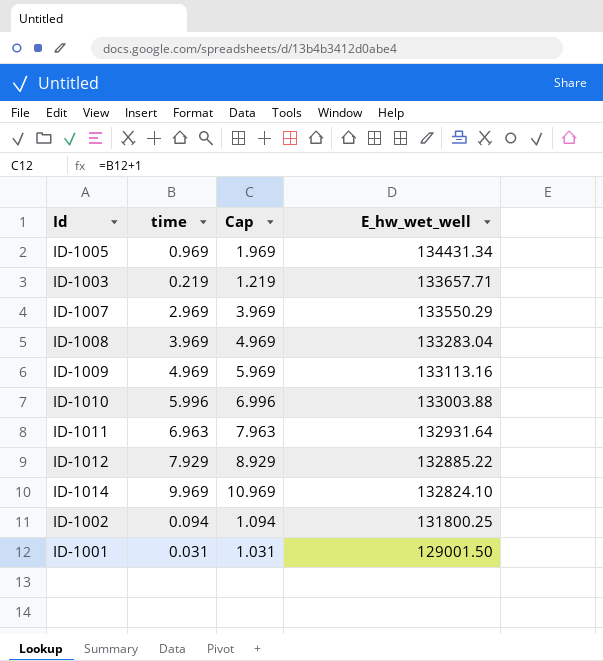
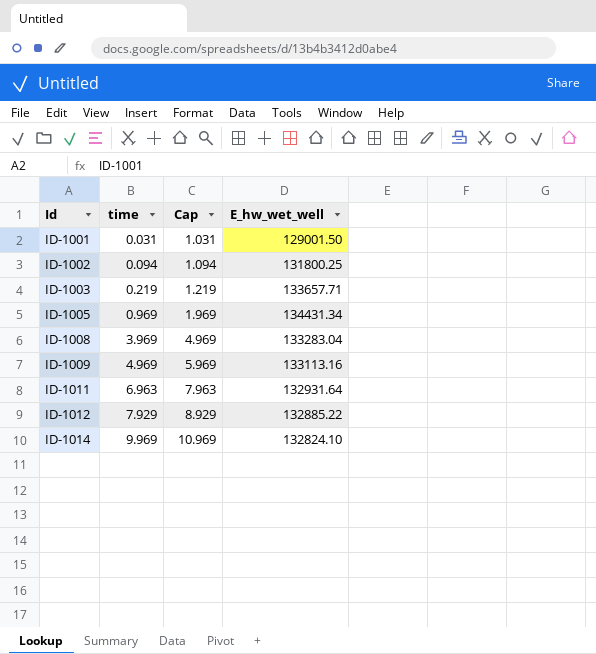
row order: E_hw_wet_well descending -> Id ascending
row ID-1007: 2.969 | 3.969 | 133550.29 -> none
row ID-1010: 5.996 | 6.996 | 133003.88 -> none

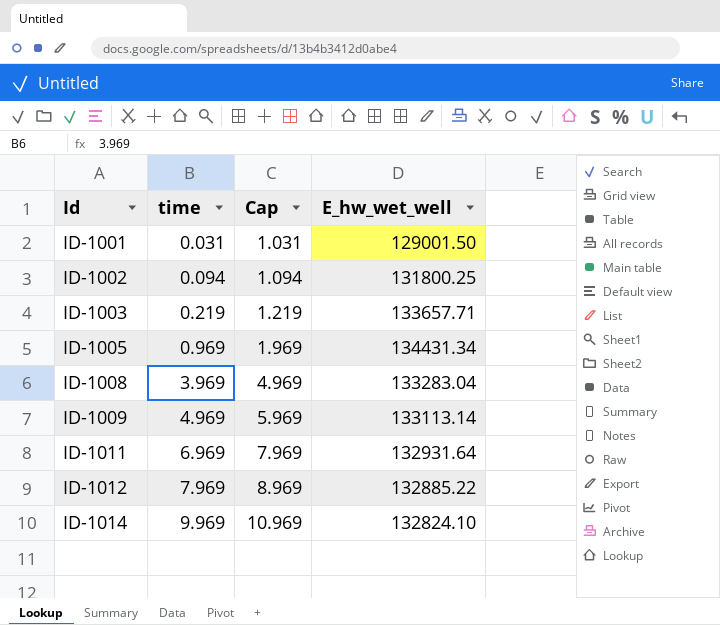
ID-1009 | E_hw_wet_well: 133113.16 -> 133113.14
ID-1011 | time: 6.963 -> 6.969
ID-1011 | Cap: 7.963 -> 7.969
ID-1012 | time: 7.929 -> 7.969
ID-1012 | Cap: 8.929 -> 8.969

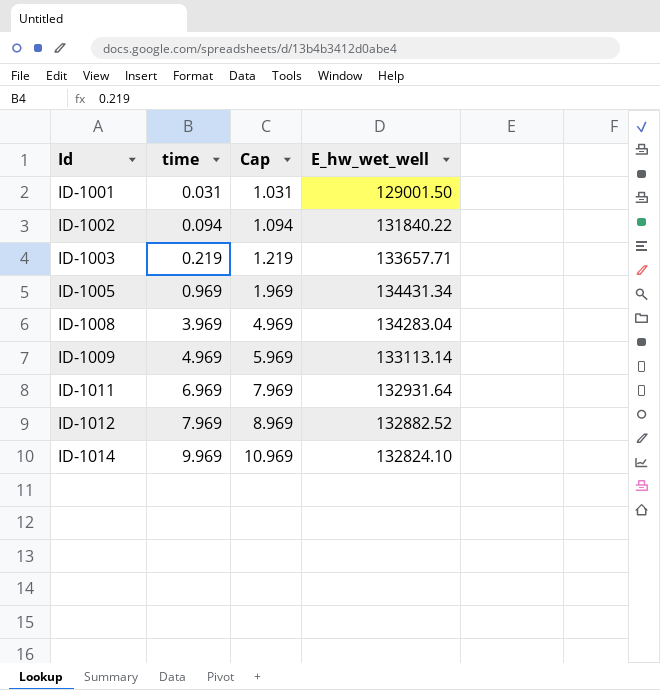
ID-1002 | E_hw_wet_well: 131800.25 -> 131840.22
ID-1008 | E_hw_wet_well: 133283.04 -> 134283.04
ID-1012 | E_hw_wet_well: 132885.22 -> 132882.52

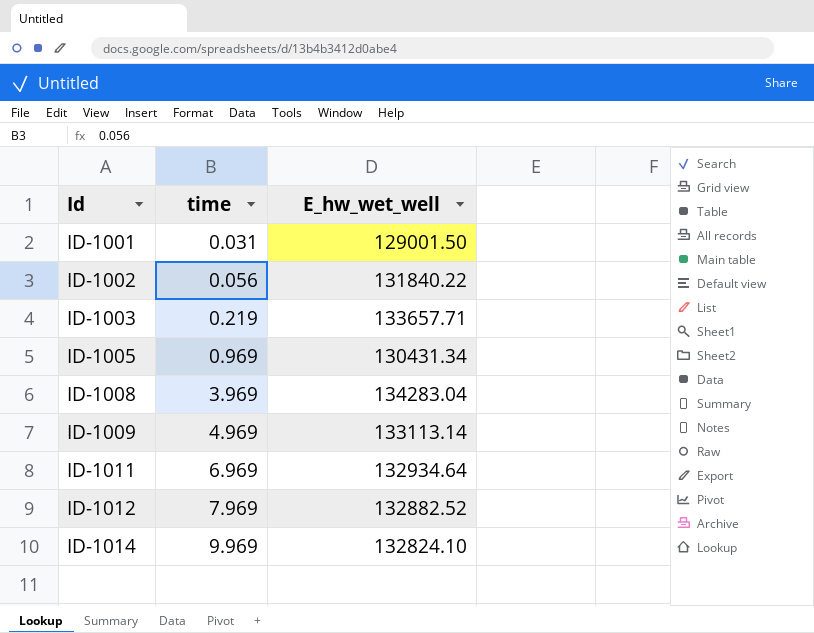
column Cap | formula: [time] + 1 -> none
ID-1002 | time: 0.094 -> 0.056
ID-1005 | E_hw_wet_well: 134431.34 -> 130431.34
ID-1011 | E_hw_wet_well: 132931.64 -> 132934.64

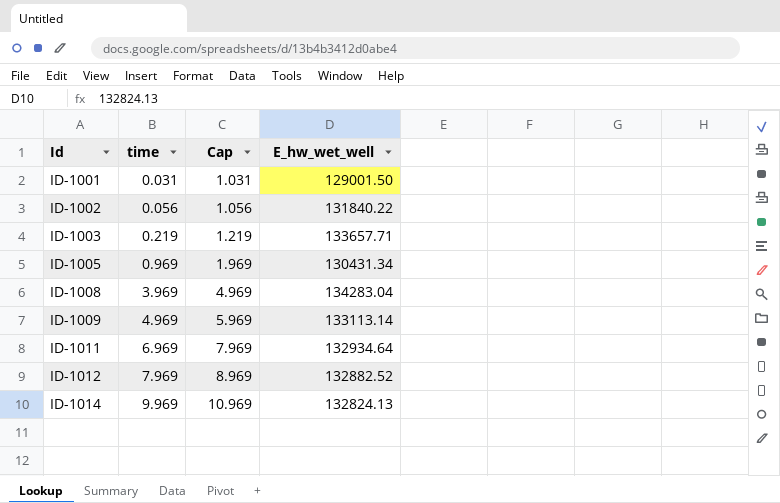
column Cap | formula: none -> [time] + 1
ID-1014 | E_hw_wet_well: 132824.10 -> 132824.13

